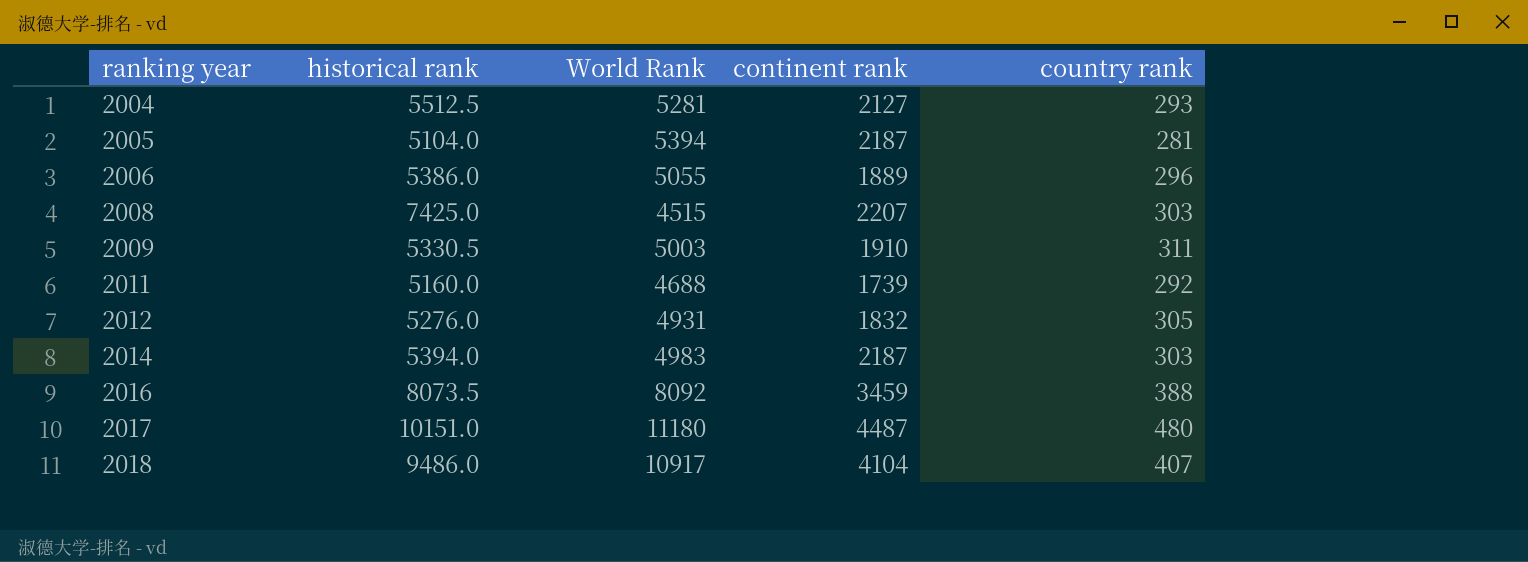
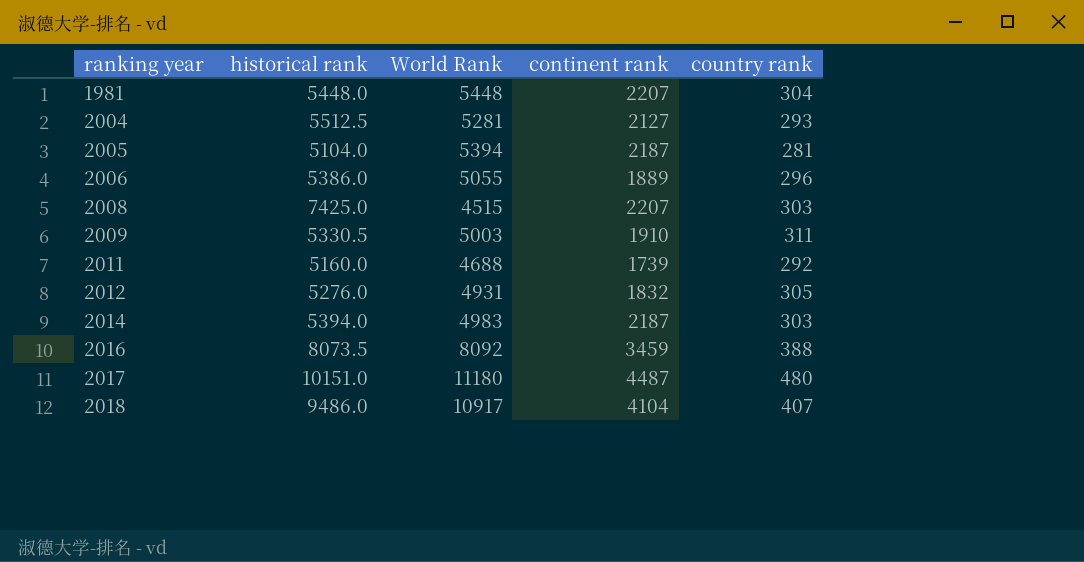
row 1981: none -> 5448.0 | 5448 | 2207 | 304

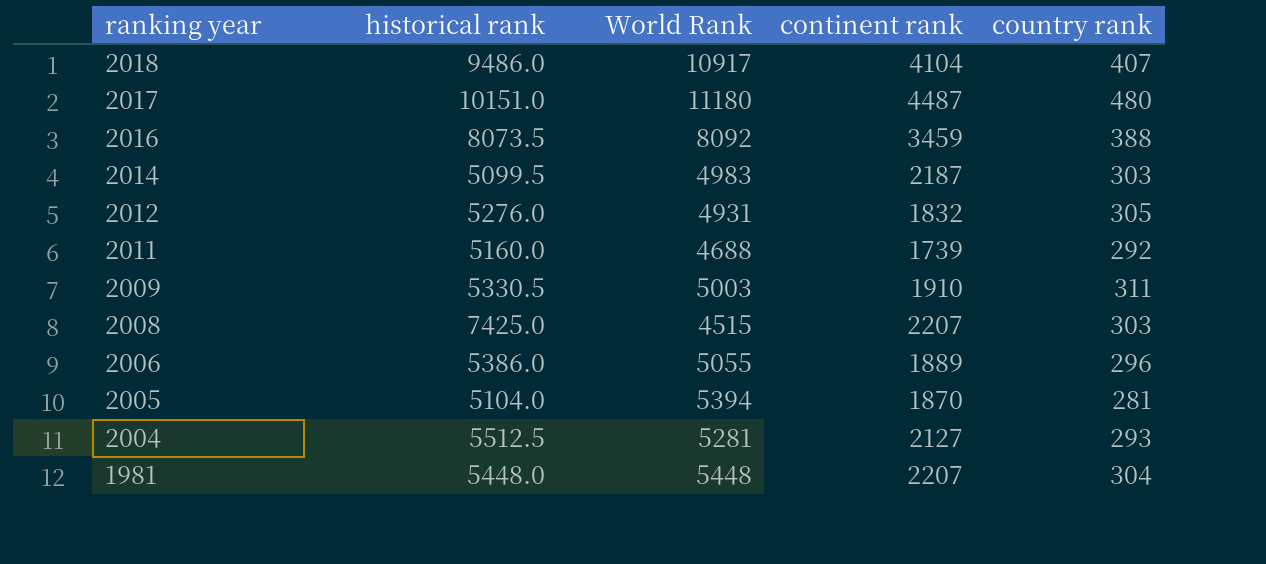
row order: ranking year ascending -> ranking year descending
2014 | historical rank: 5394.0 -> 5099.5
2005 | continent rank: 2187 -> 1870

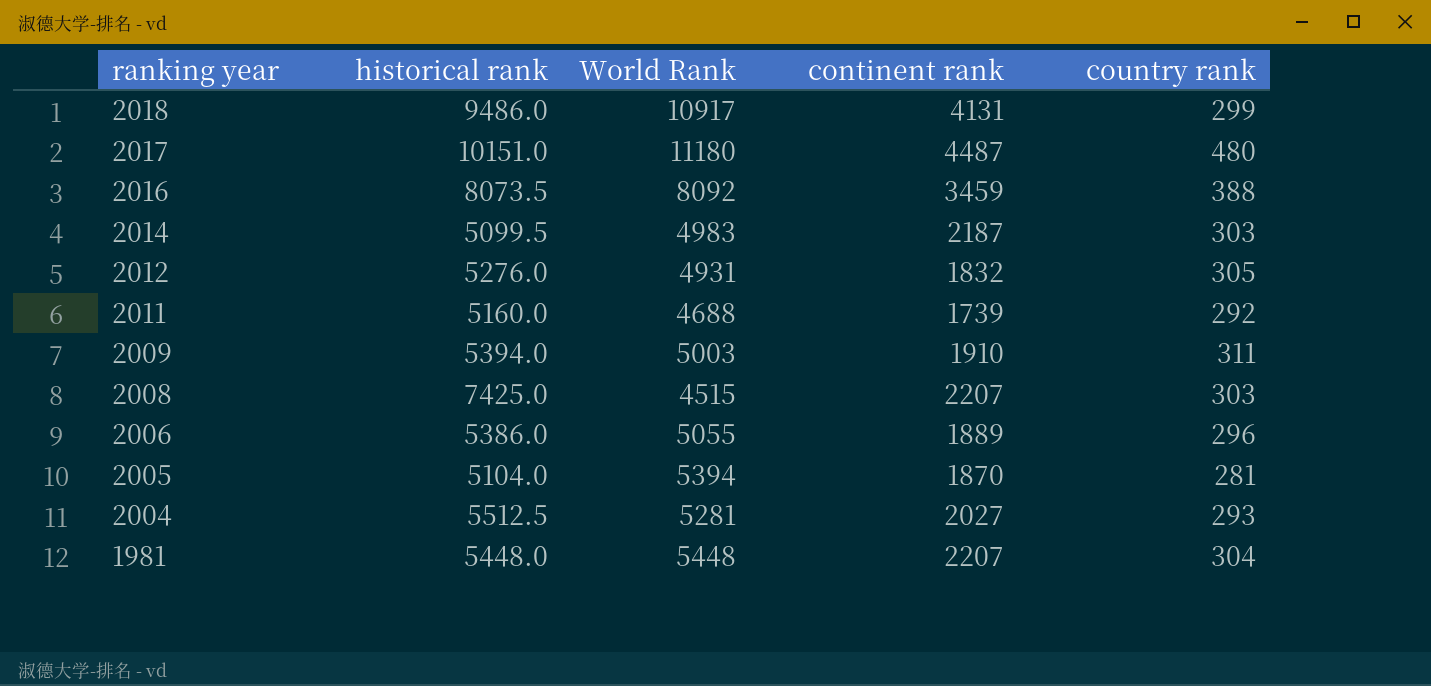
2018 | continent rank: 4104 -> 4131
2018 | country rank: 407 -> 299
2009 | historical rank: 5330.5 -> 5394.0
2004 | continent rank: 2127 -> 2027

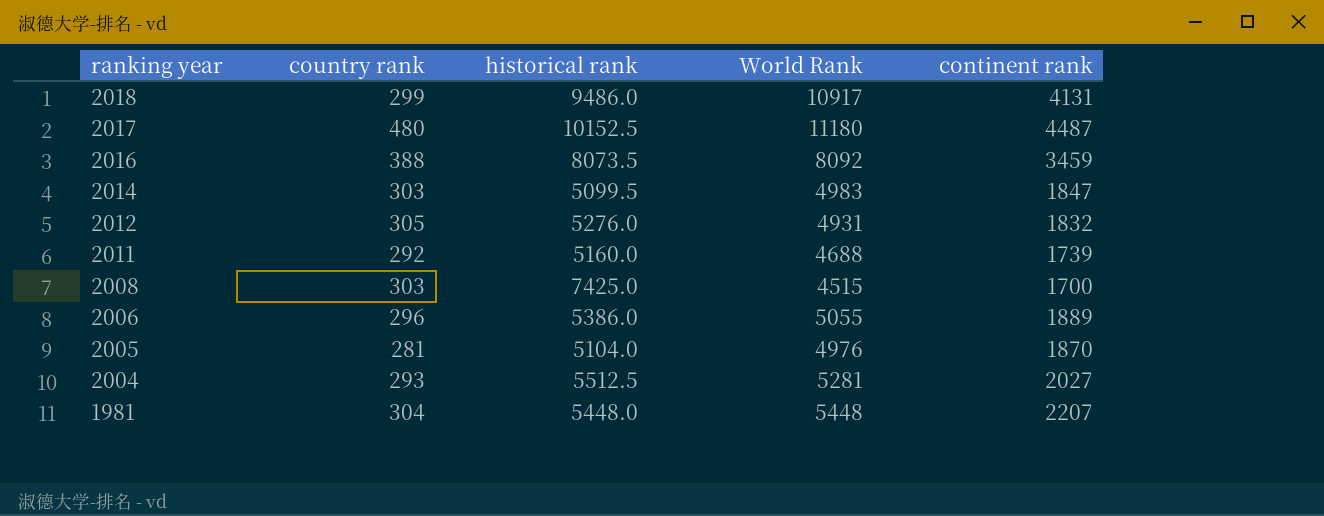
column country rank | position: 5 -> 2
row 2009: 5394.0 | 5003 | 1910 | 311 -> none
2017 | historical rank: 10151.0 -> 10152.5
2014 | continent rank: 2187 -> 1847
2008 | continent rank: 2207 -> 1700
2005 | World Rank: 5394 -> 4976

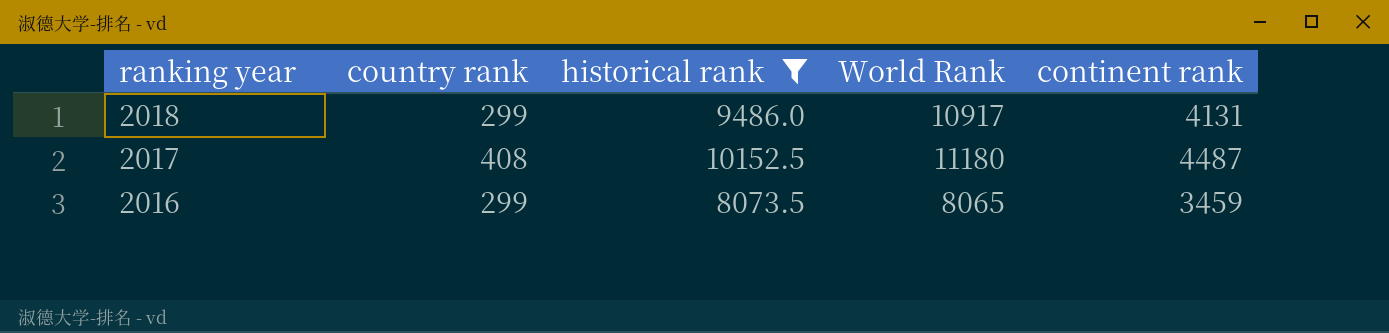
filter: none -> historical rank >= 8073.5
2017 | country rank: 480 -> 408
2016 | country rank: 388 -> 299
2016 | World Rank: 8092 -> 8065

